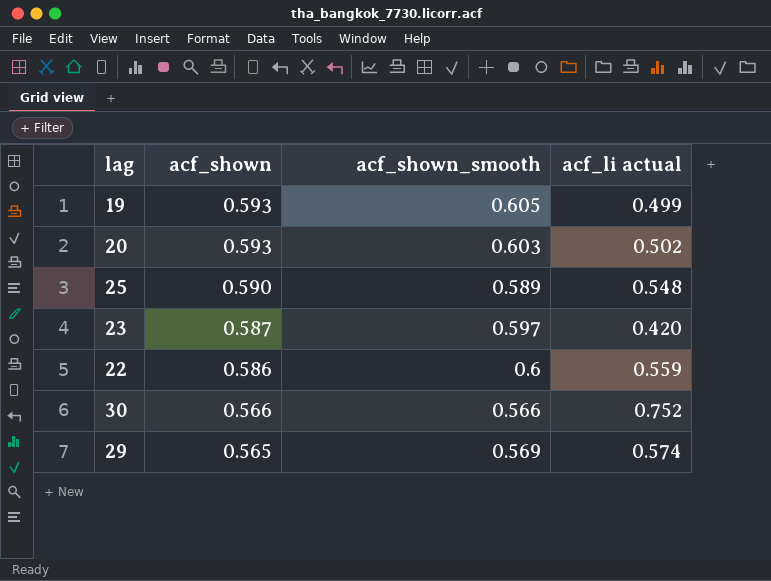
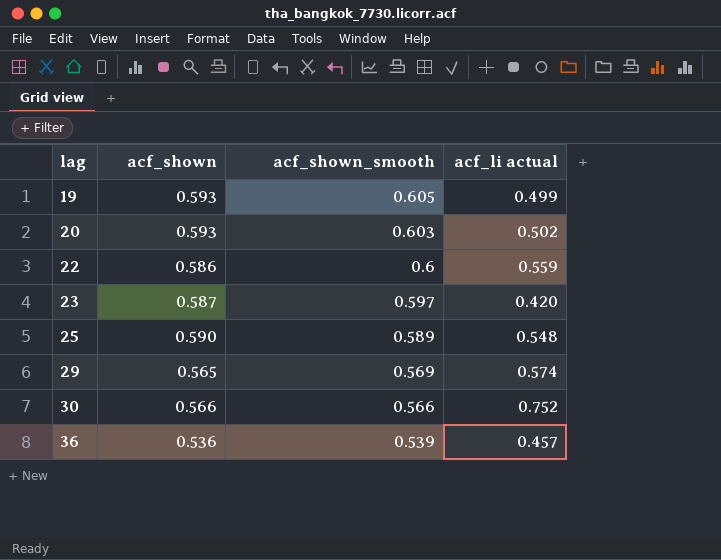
row order: acf_shown descending -> lag ascending
row 36: none -> 0.536 | 0.539 | 0.457

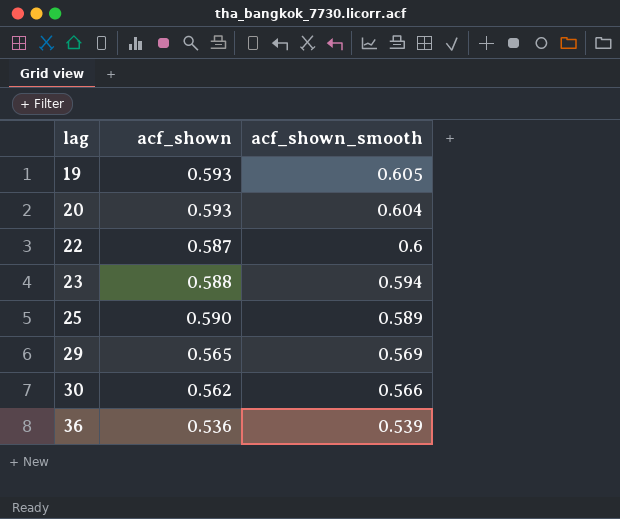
column acf_li actual | position: 4 -> none
20 | acf_shown_smooth: 0.603 -> 0.604
22 | acf_shown: 0.586 -> 0.587
23 | acf_shown: 0.587 -> 0.588
23 | acf_shown_smooth: 0.597 -> 0.594
30 | acf_shown: 0.566 -> 0.562

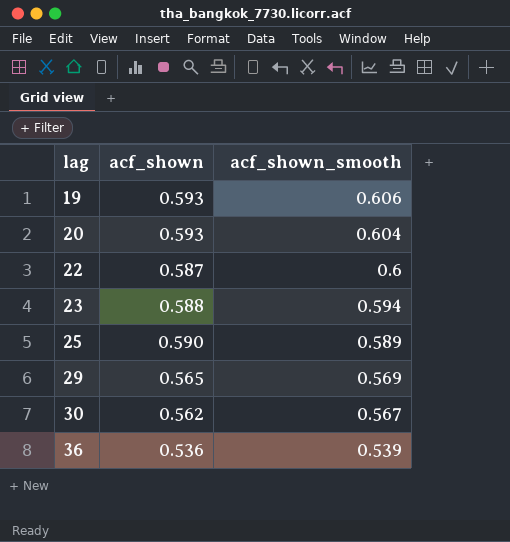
19 | acf_shown_smooth: 0.605 -> 0.606
30 | acf_shown_smooth: 0.566 -> 0.567

